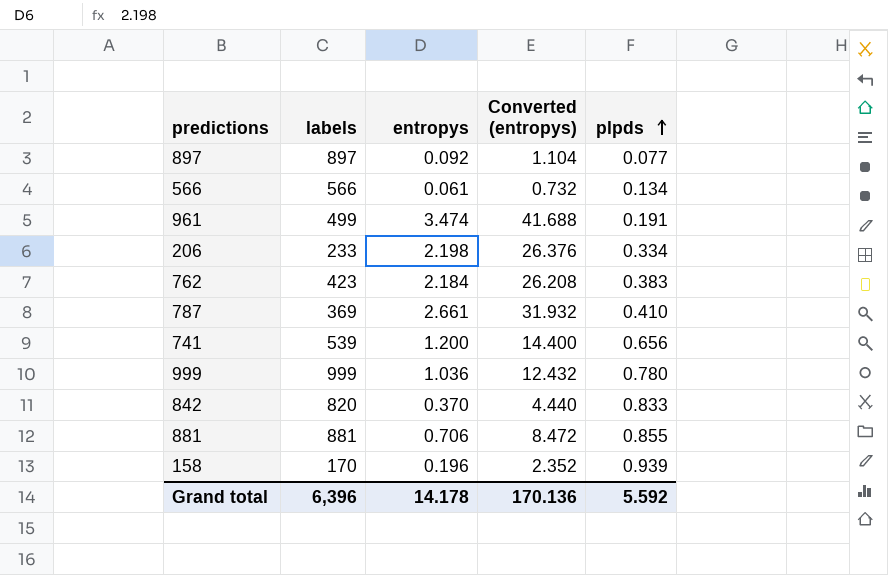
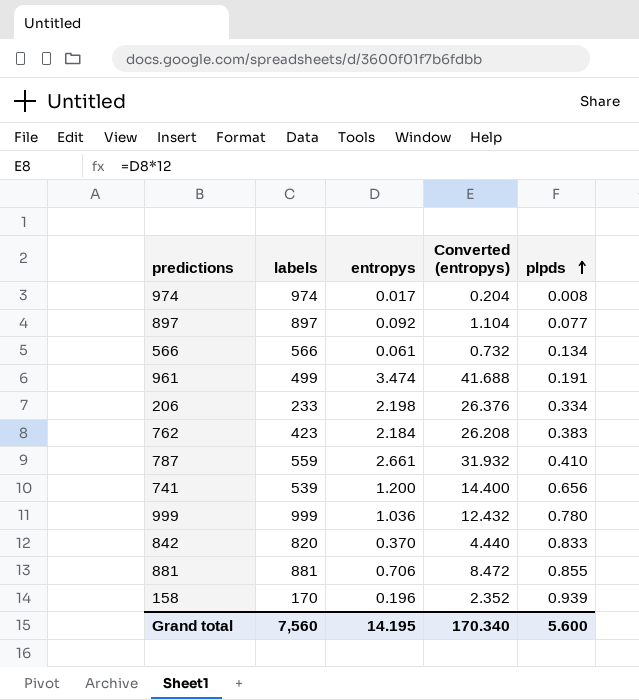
row 974: none -> 974 | 0.017 | 0.204 | 0.008
787 | labels: 369 -> 559
Grand total | labels: 6,396 -> 7,560
Grand total | entropys: 14.178 -> 14.195
Grand total | Converted (entropys): 170.136 -> 170.340
Grand total | plpds: 5.592 -> 5.600

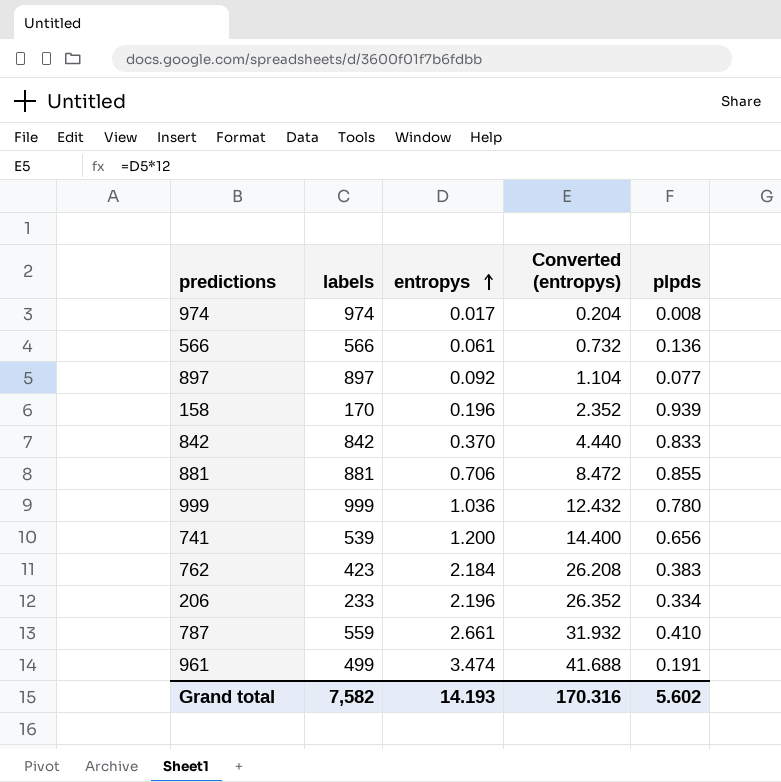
row order: plpds ascending -> entropys ascending
566 | plpds: 0.134 -> 0.136
842 | labels: 820 -> 842
206 | entropys: 2.198 -> 2.196
206 | Converted (entropys): 26.376 -> 26.352
Grand total | labels: 7,560 -> 7,582
Grand total | entropys: 14.195 -> 14.193
Grand total | Converted (entropys): 170.340 -> 170.316
Grand total | plpds: 5.600 -> 5.602

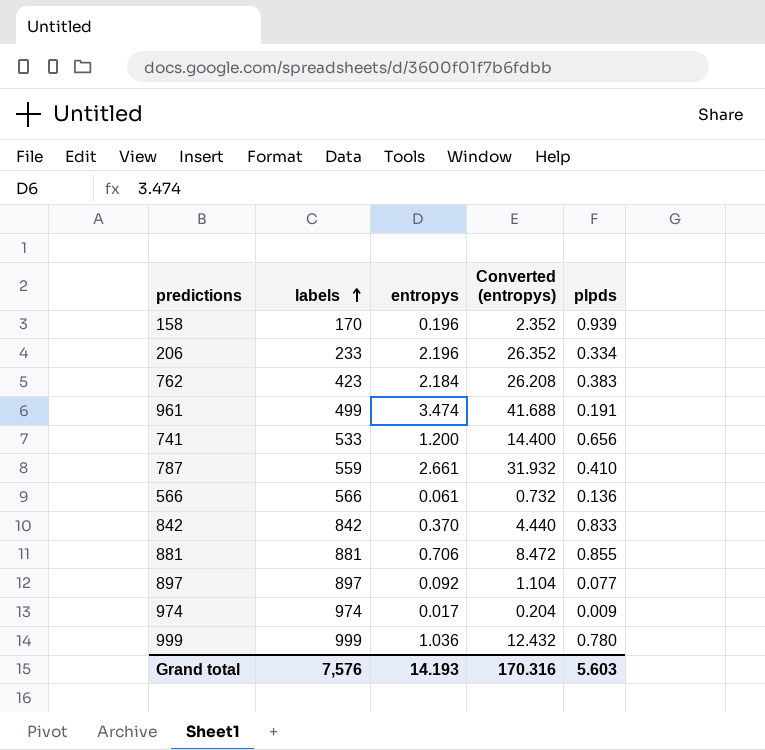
row order: entropys ascending -> labels ascending
741 | labels: 539 -> 533
974 | plpds: 0.008 -> 0.009
Grand total | labels: 7,582 -> 7,576
Grand total | plpds: 5.602 -> 5.603

